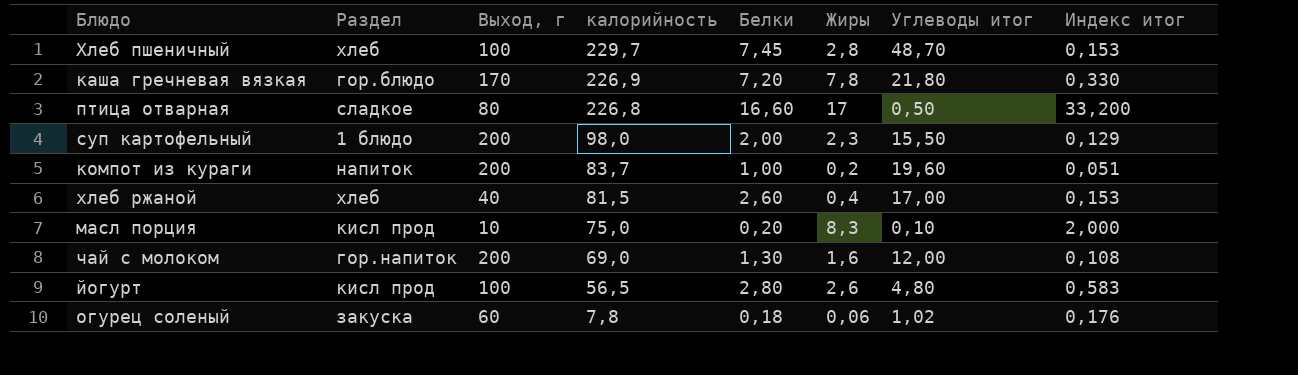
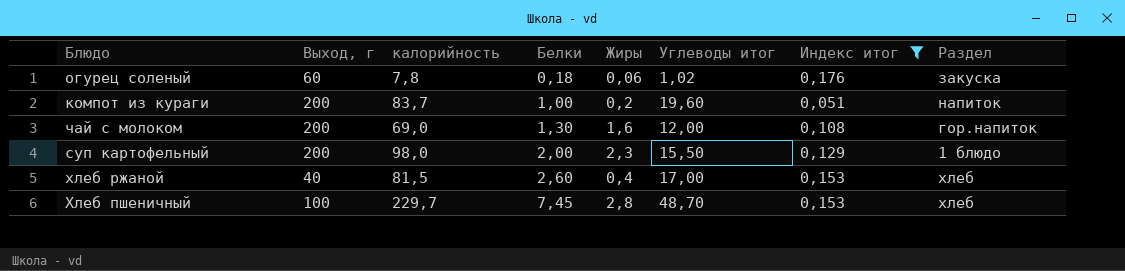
filter: none -> Индекс итог <= 0,176
row order: калорийность descending -> Белки ascending
column Раздел | position: 2 -> 8

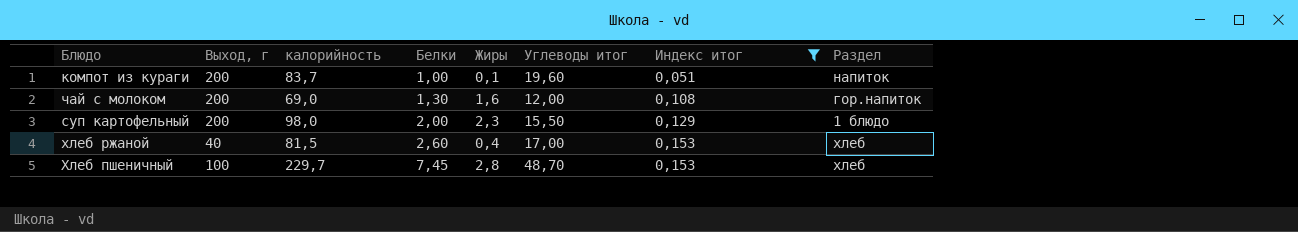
row огурец соленый: 60 | 7,8 | 0,18 | 0,06 | 1,02 | 0,176 | закуска -> none
компот из кураги | Жиры: 0,2 -> 0,1

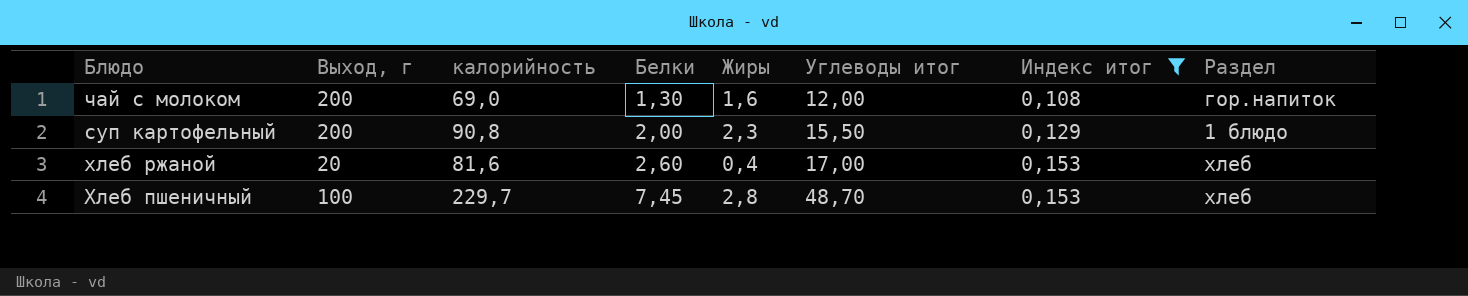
row компот из кураги: 200 | 83,7 | 1,00 | 0,1 | 19,60 | 0,051 | напиток -> none
суп картофельный | калорийность: 98,0 -> 90,8
хлеб ржаной | Выход, г: 40 -> 20
хлеб ржаной | калорийность: 81,5 -> 81,6

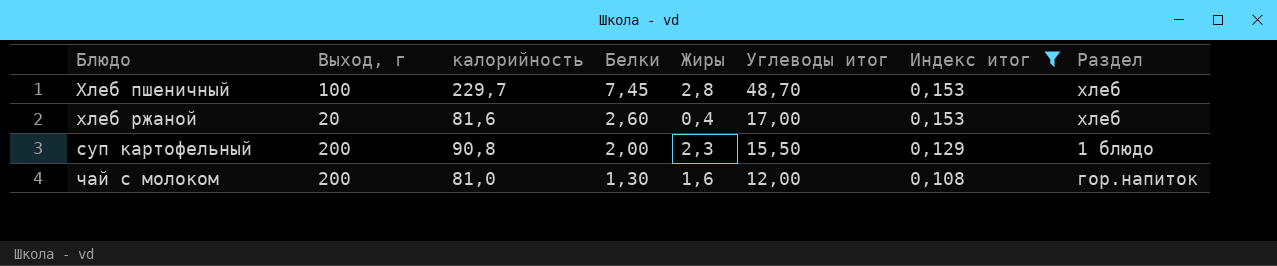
row order: Белки ascending -> Белки descending
чай с молоком | калорийность: 69,0 -> 81,0

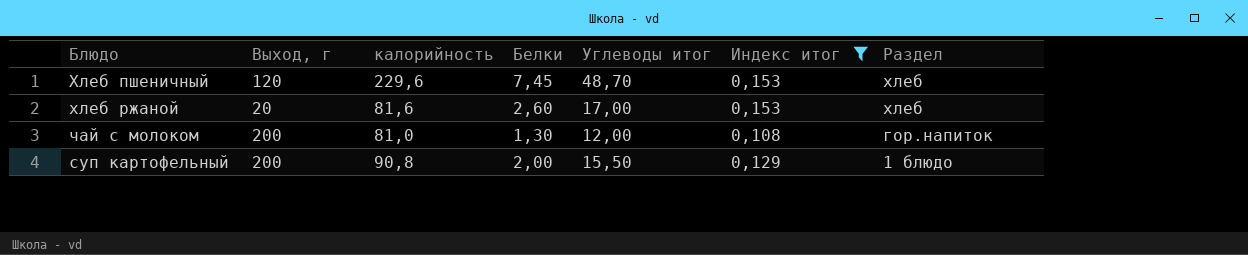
row order: Белки descending -> Раздел descending
column Жиры | position: 5 -> none
Хлеб пшеничный | Выход, г: 100 -> 120
Хлеб пшеничный | калорийность: 229,7 -> 229,6

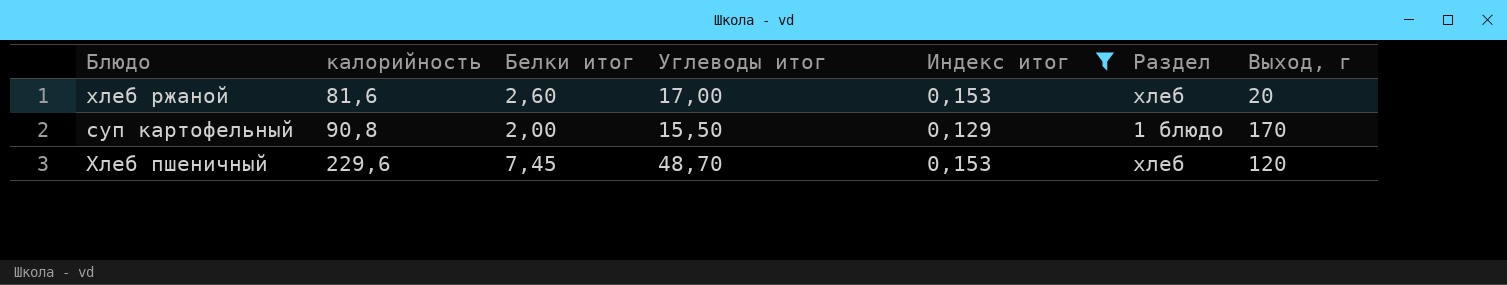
row order: Раздел descending -> калорийность ascending
column name: Белки -> Белки итог
column Выход, г | position: 2 -> 7
row чай с молоком: 200 | 81,0 | 1,30 | 12,00 | 0,108 | гор.напиток -> none
суп картофельный | Выход, г: 200 -> 170

